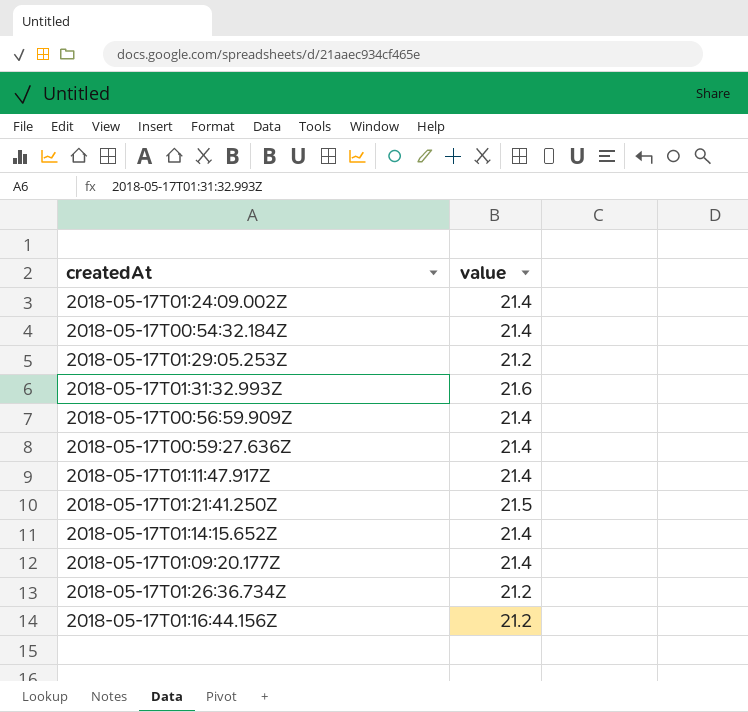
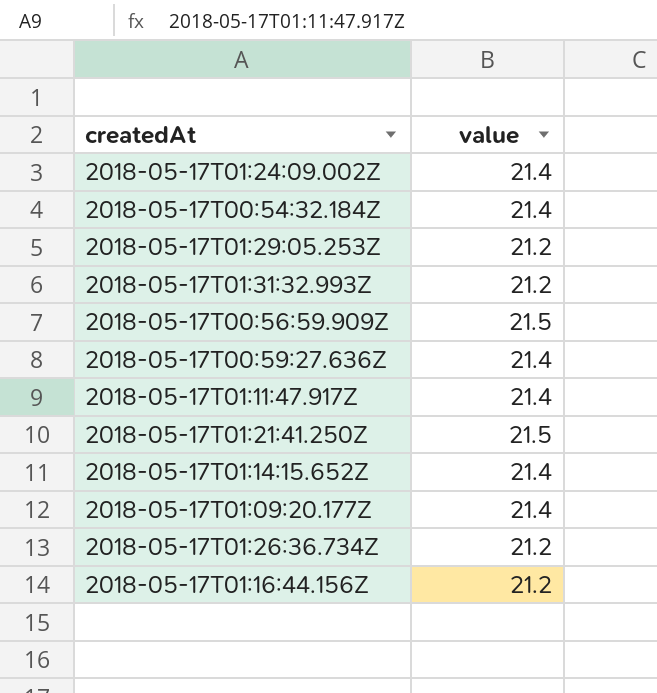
2018-05-17T01:31:32.993Z | value: 21.6 -> 21.2
2018-05-17T00:56:59.909Z | value: 21.4 -> 21.5

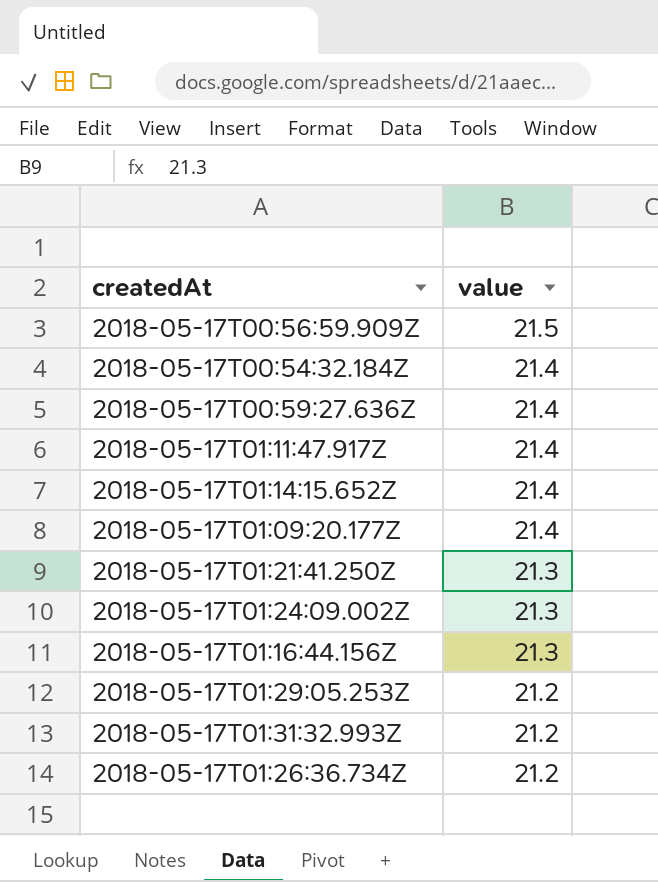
row order: none -> value descending
2018-05-17T01:21:41.250Z | value: 21.5 -> 21.3
2018-05-17T01:24:09.002Z | value: 21.4 -> 21.3
2018-05-17T01:16:44.156Z | value: 21.2 -> 21.3

